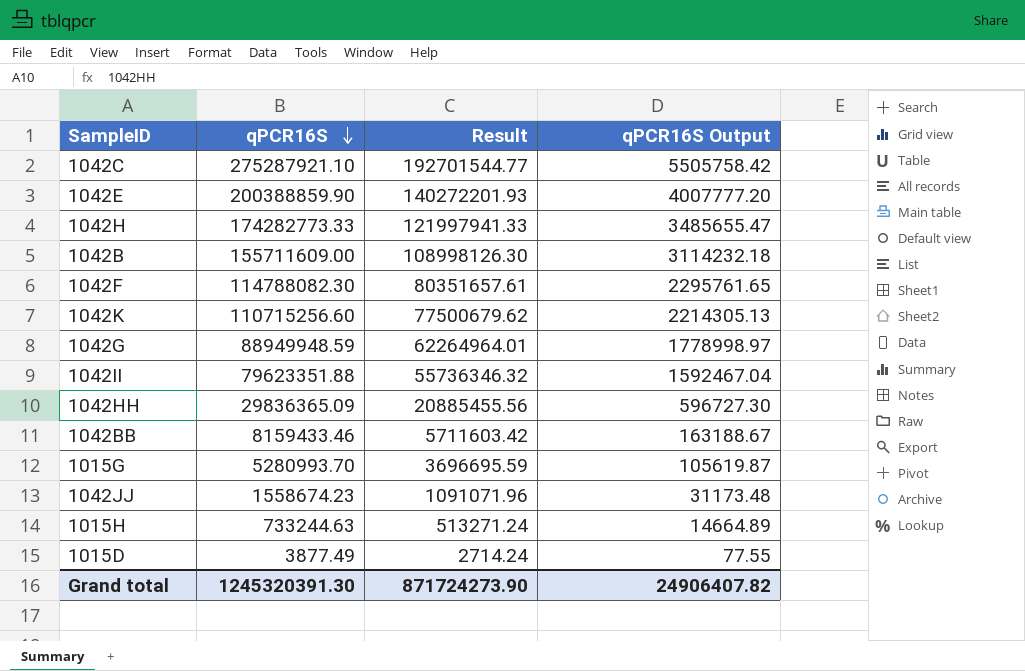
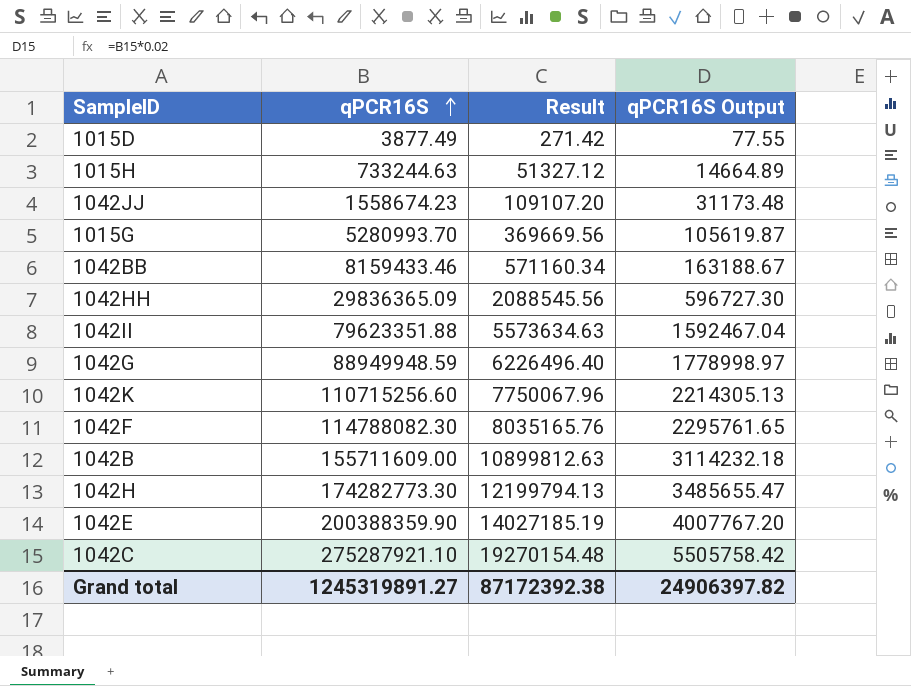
row order: qPCR16S descending -> qPCR16S ascending
column Result | formula: [qPCR16S] * 0.7 -> [qPCR16S] * 0.07
1042H | qPCR16S: 174282773.33 -> 174282773.30
1042E | qPCR16S: 200388859.90 -> 200388359.90
1042E | qPCR16S Output: 4007777.20 -> 4007767.20
Grand total | qPCR16S: 1245320391.30 -> 1245319891.27
Grand total | Result: 871724273.90 -> 87172392.38
Grand total | qPCR16S Output: 24906407.82 -> 24906397.82

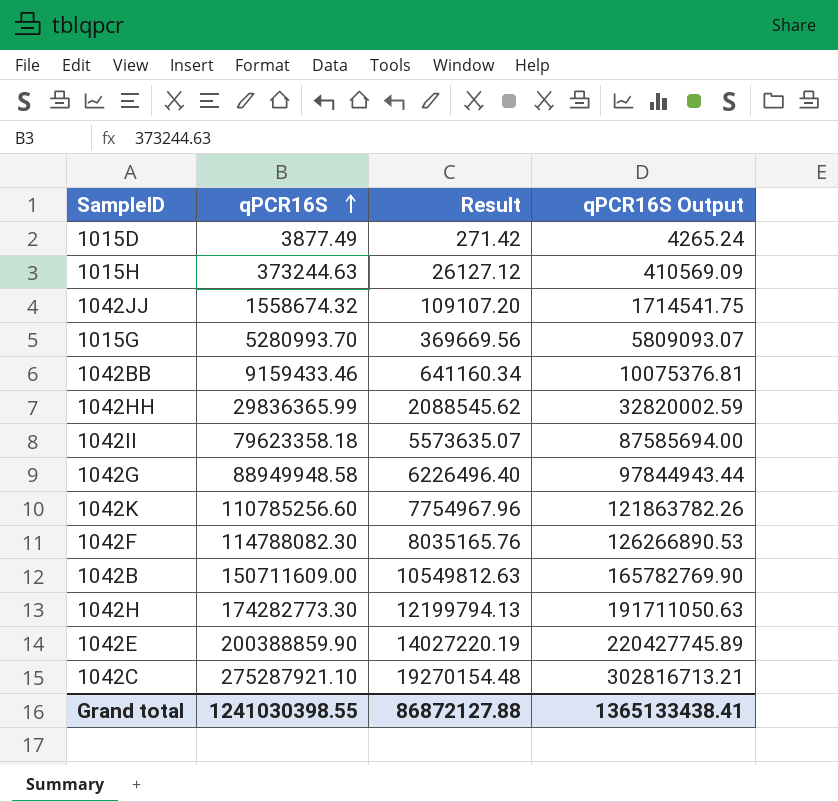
column qPCR16S Output | formula: [qPCR16S] * 0.02 -> [qPCR16S] * 1.1
1015H | qPCR16S: 733244.63 -> 373244.63
1015H | Result: 51327.12 -> 26127.12
1042JJ | qPCR16S: 1558674.23 -> 1558674.32
1042BB | qPCR16S: 8159433.46 -> 9159433.46
1042BB | Result: 571160.34 -> 641160.34
1042HH | qPCR16S: 29836365.09 -> 29836365.99
1042HH | Result: 2088545.56 -> 2088545.62
1042II | qPCR16S: 79623351.88 -> 79623358.18
1042II | Result: 5573634.63 -> 5573635.07
1042G | qPCR16S: 88949948.59 -> 88949948.58
1042K | qPCR16S: 110715256.60 -> 110785256.60
1042K | Result: 7750067.96 -> 7754967.96
1042B | qPCR16S: 155711609.00 -> 150711609.00
1042B | Result: 10899812.63 -> 10549812.63
1042E | qPCR16S: 200388359.90 -> 200388859.90
1042E | Result: 14027185.19 -> 14027220.19
Grand total | qPCR16S: 1245319891.27 -> 1241030398.55
Grand total | Result: 87172392.38 -> 86872127.88
Grand total | qPCR16S Output: 24906397.82 -> 1365133438.41

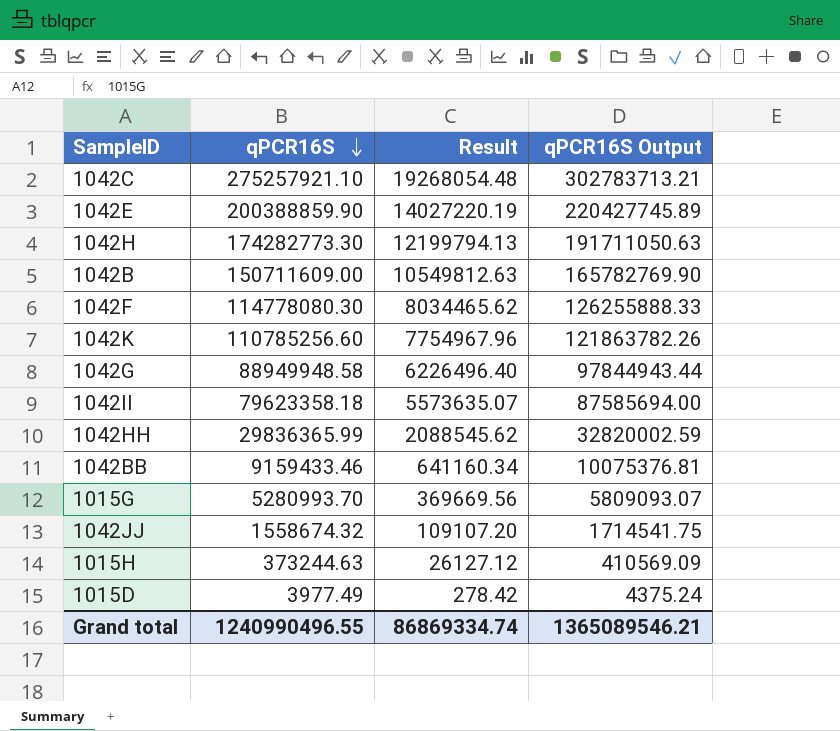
row order: qPCR16S ascending -> qPCR16S descending
1042C | qPCR16S: 275287921.10 -> 275257921.10
1042C | Result: 19270154.48 -> 19268054.48
1042C | qPCR16S Output: 302816713.21 -> 302783713.21
1042F | qPCR16S: 114788082.30 -> 114778080.30
1042F | Result: 8035165.76 -> 8034465.62
1042F | qPCR16S Output: 126266890.53 -> 126255888.33
1015D | qPCR16S: 3877.49 -> 3977.49
1015D | Result: 271.42 -> 278.42
1015D | qPCR16S Output: 4265.24 -> 4375.24
Grand total | qPCR16S: 1241030398.55 -> 1240990496.55
Grand total | Result: 86872127.88 -> 86869334.74
Grand total | qPCR16S Output: 1365133438.41 -> 1365089546.21

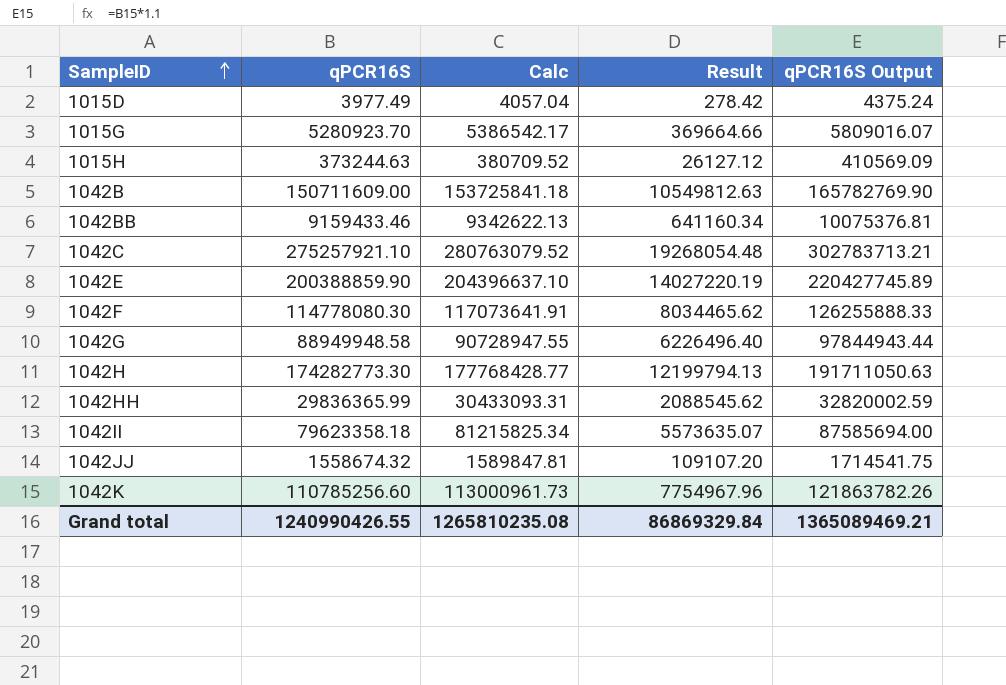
row order: qPCR16S descending -> SampleID ascending
column Calc | formula: none -> [qPCR16S] * 1.02
1015G | qPCR16S: 5280993.70 -> 5280923.70
1015G | Result: 369669.56 -> 369664.66
1015G | qPCR16S Output: 5809093.07 -> 5809016.07
Grand total | qPCR16S: 1240990496.55 -> 1240990426.55
Grand total | Result: 86869334.74 -> 86869329.84
Grand total | qPCR16S Output: 1365089546.21 -> 1365089469.21

